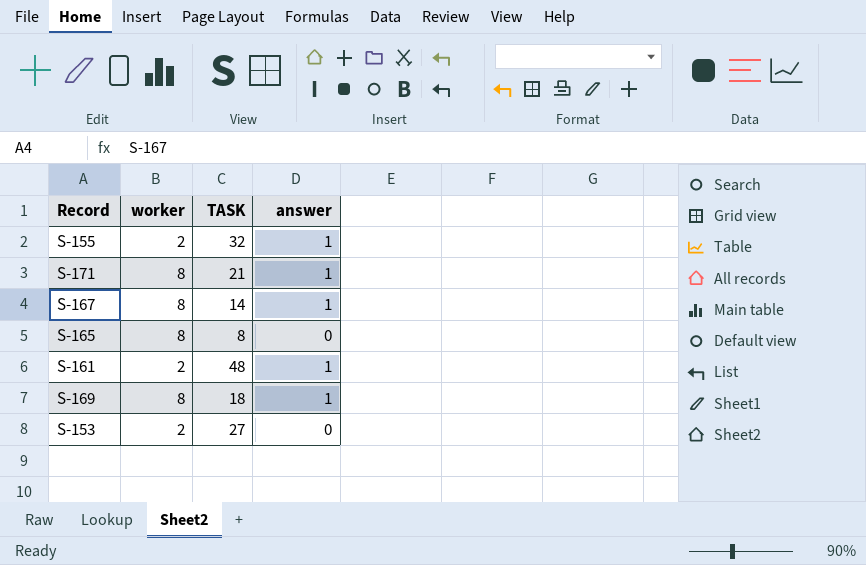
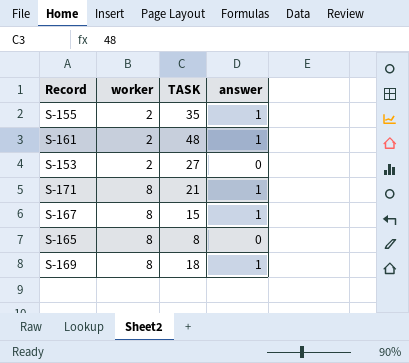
row order: none -> worker ascending
S-155 | TASK: 32 -> 35
S-167 | TASK: 14 -> 15

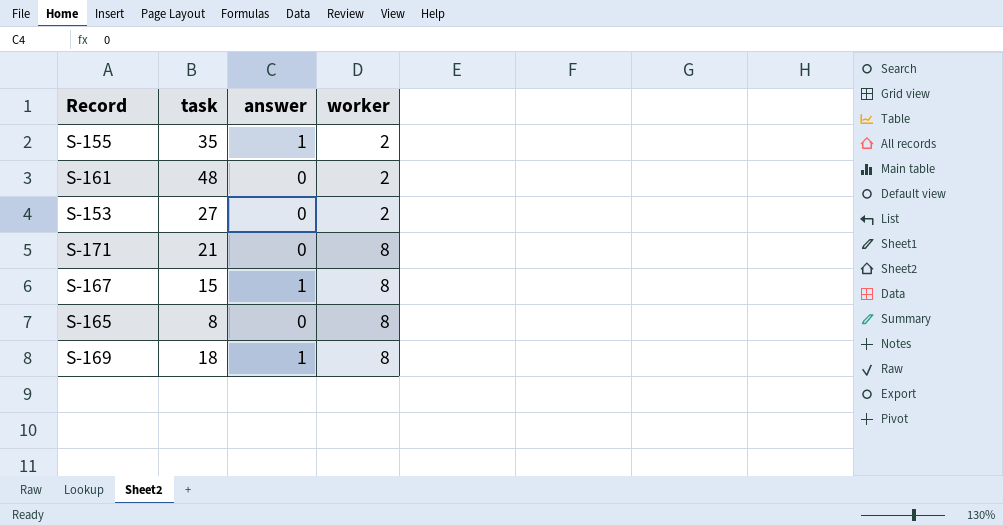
column name: TASK -> task
column worker | position: 2 -> 4
S-161 | answer: 1 -> 0
S-171 | answer: 1 -> 0

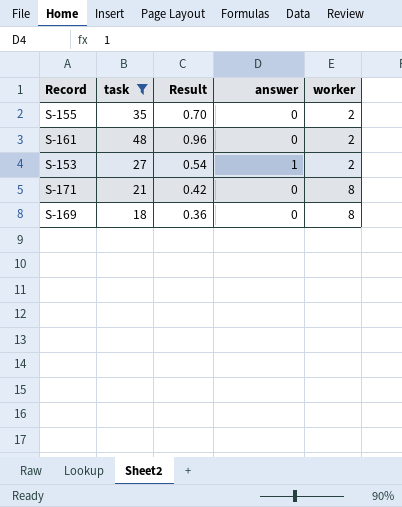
filter: none -> task >= 18
column Result | formula: none -> [task] * 0.02
S-155 | answer: 1 -> 0
S-153 | answer: 0 -> 1
S-169 | answer: 1 -> 0

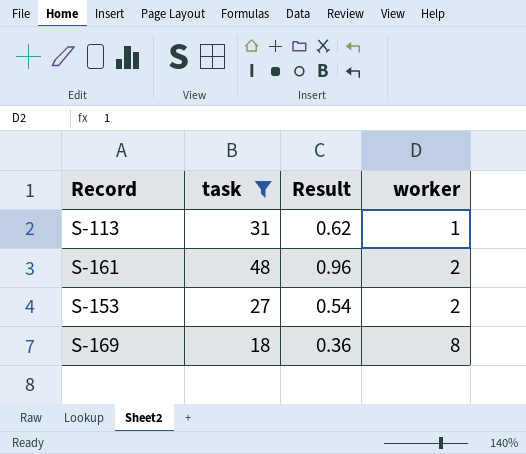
column answer | position: 4 -> none
row S-155: 35 | 0.70 | 0 | 2 -> none
row S-171: 21 | 0.42 | 0 | 8 -> none
row S-113: none -> 31 | 0.62 | 1

